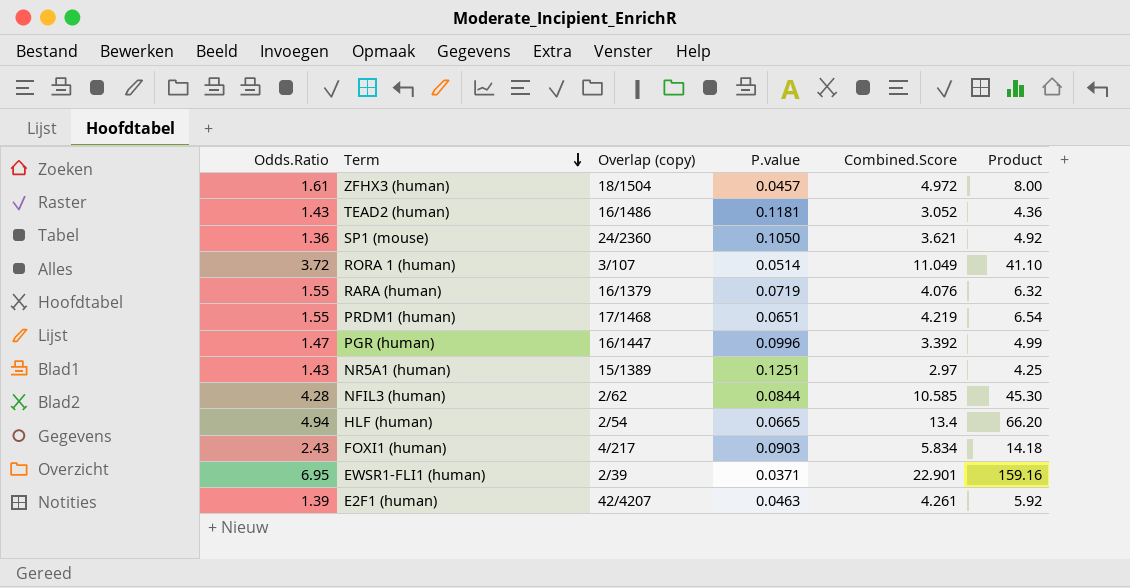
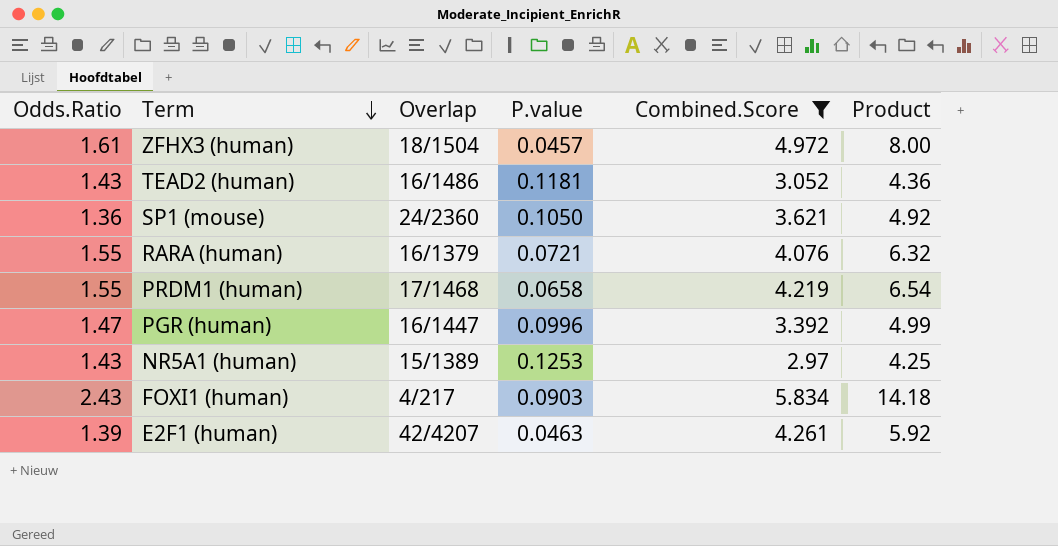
filter: none -> Combined.Score <= 5.834
column name: Overlap (copy) -> Overlap
RARA (human) | P.value: 0.0719 -> 0.0721
PRDM1 (human) | P.value: 0.0651 -> 0.0658
NR5A1 (human) | P.value: 0.1251 -> 0.1253

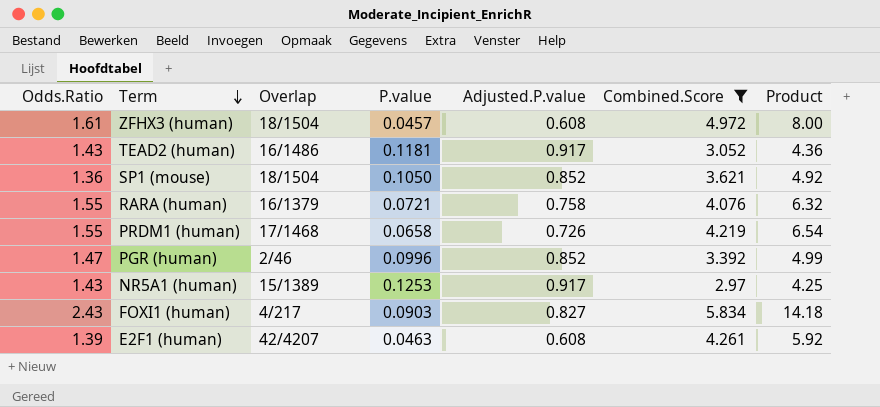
column Adjusted.P.value | position: none -> 5
SP1 (mouse) | Overlap: 24/2360 -> 18/1504
PGR (human) | Overlap: 16/1447 -> 2/46

